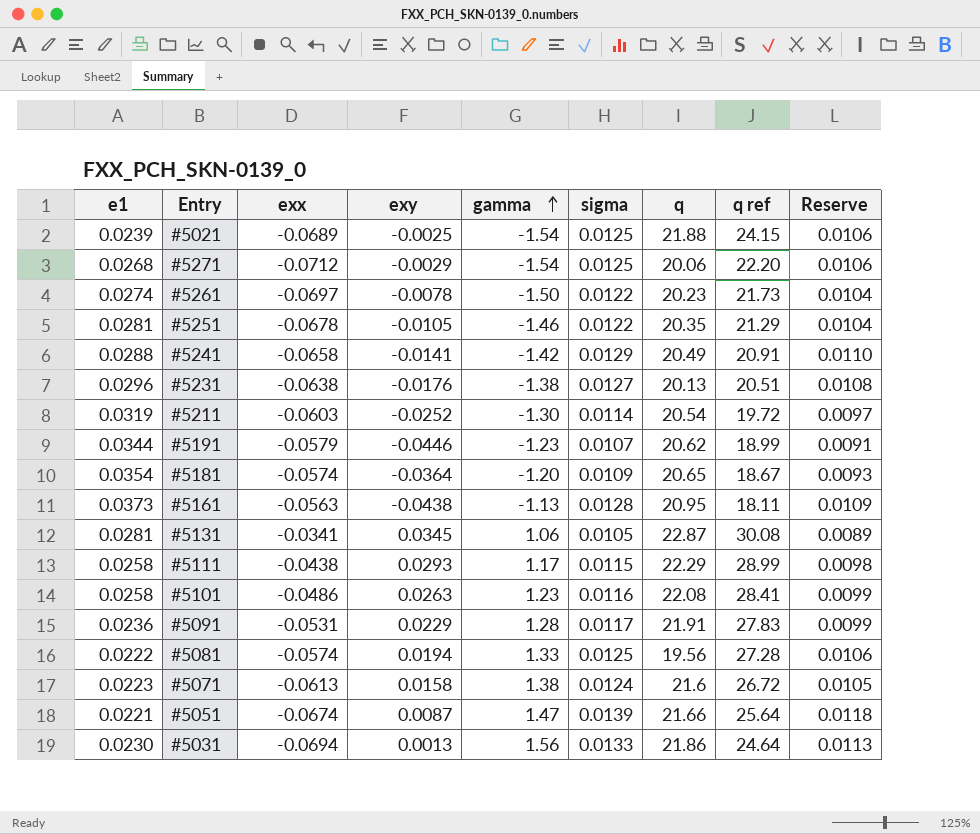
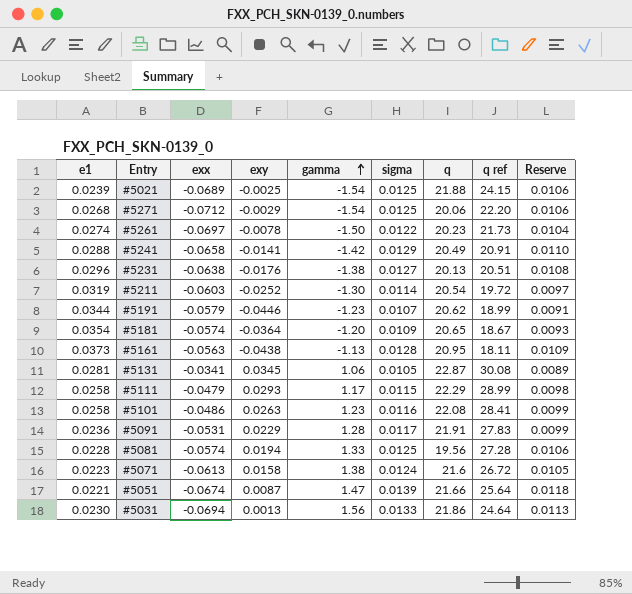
row #5251: 0.0281 | -0.0678 | -0.0105 | -1.46 | 0.0122 | 20.35 | 21.29 | 0.0104 -> none
#5111 | exx: -0.0438 -> -0.0479
#5081 | e1: 0.0222 -> 0.0228

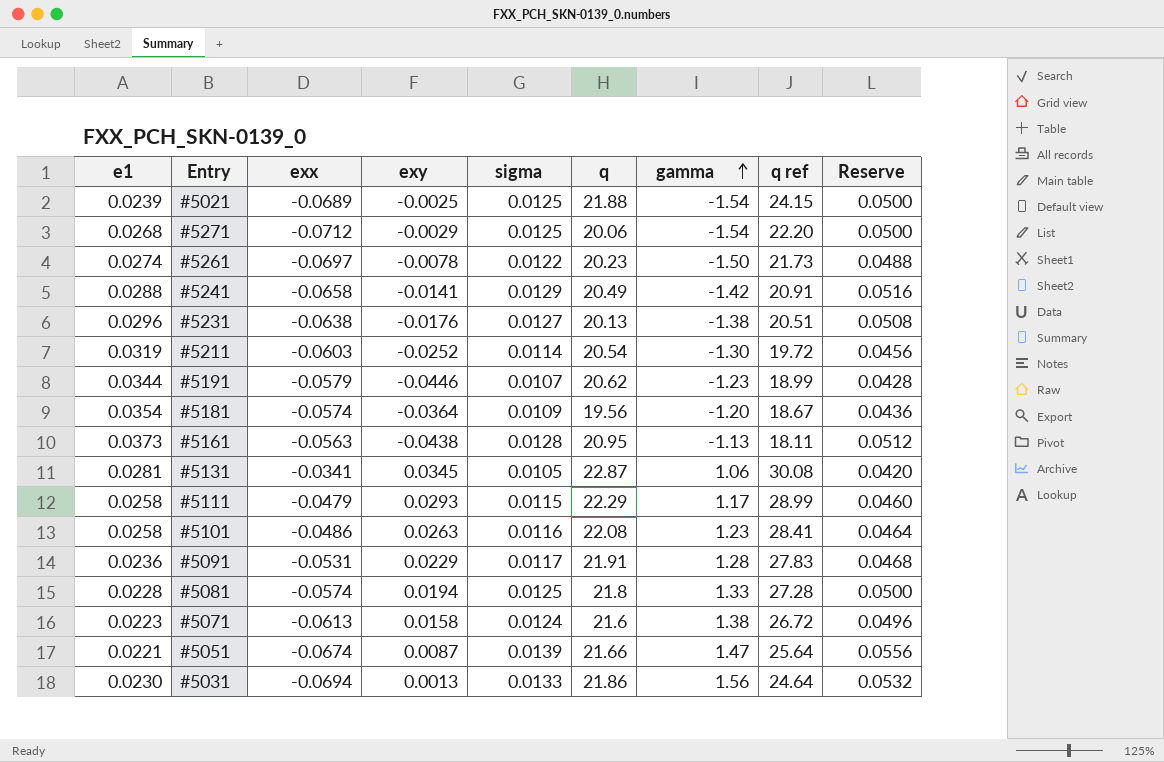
column gamma | position: 5 -> 7
column Reserve | formula: [sigma] * 0.85 -> [sigma] * 4
#5181 | q: 20.65 -> 19.56
#5081 | q: 19.56 -> 21.8

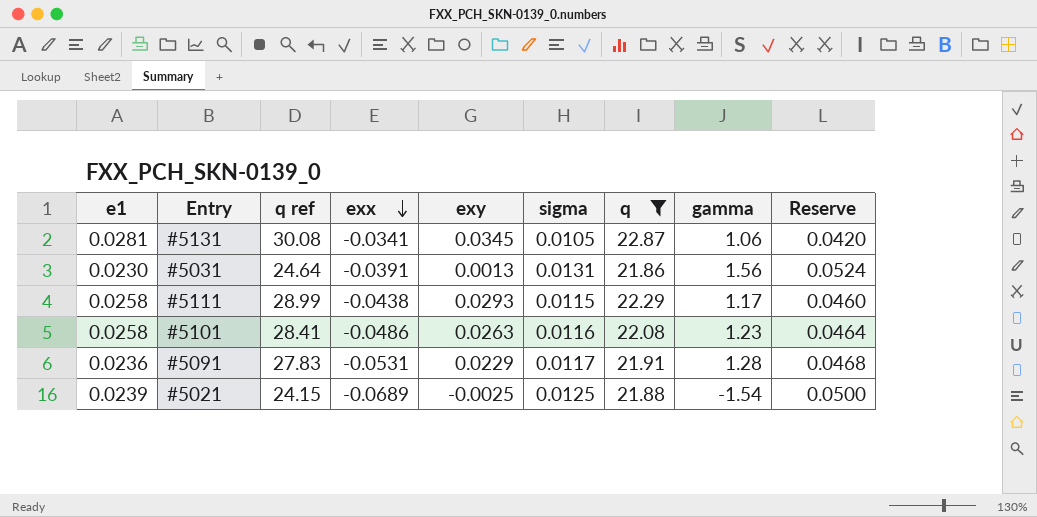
filter: none -> q >= 21.86
row order: gamma ascending -> exx descending
column q ref | position: 8 -> 3
#5031 | exx: -0.0694 -> -0.0391
#5031 | sigma: 0.0133 -> 0.0131
#5031 | Reserve: 0.0532 -> 0.0524
#5111 | exx: -0.0479 -> -0.0438

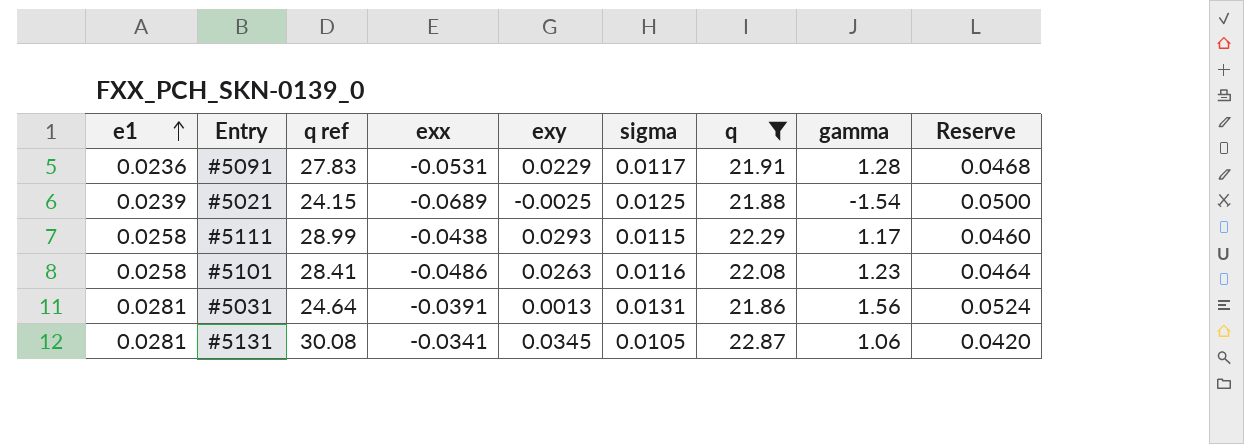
row order: exx descending -> e1 ascending
#5031 | e1: 0.0230 -> 0.0281

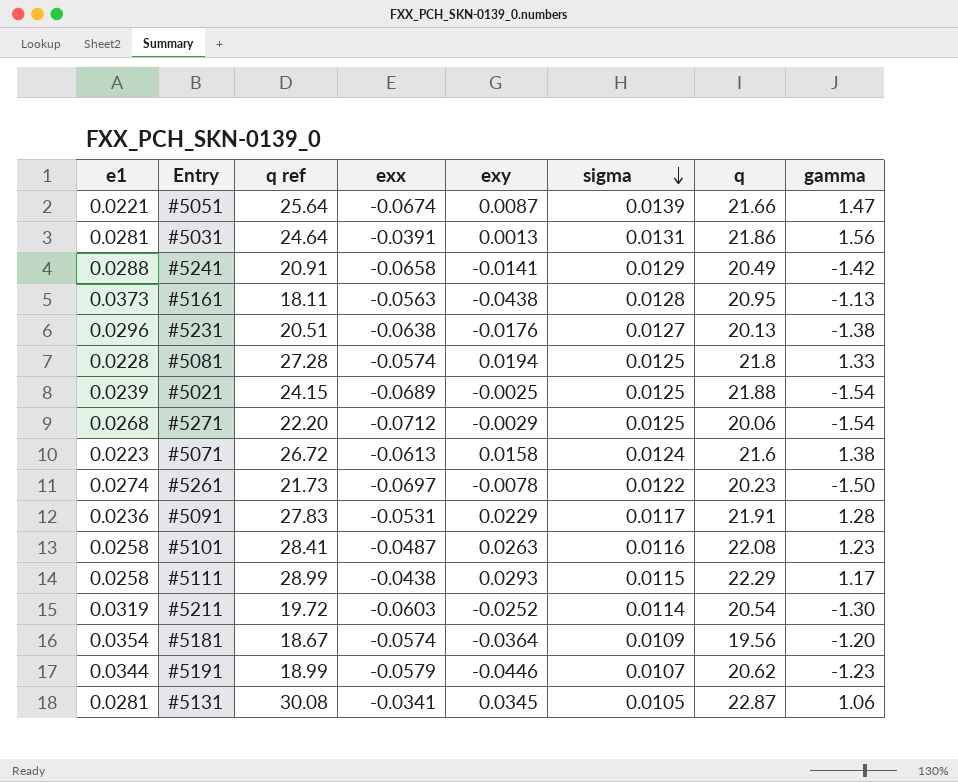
filter: q >= 21.86 -> none
row order: e1 ascending -> sigma descending
column Reserve | formula: [sigma] * 4 -> none
#5101 | exx: -0.0486 -> -0.0487

